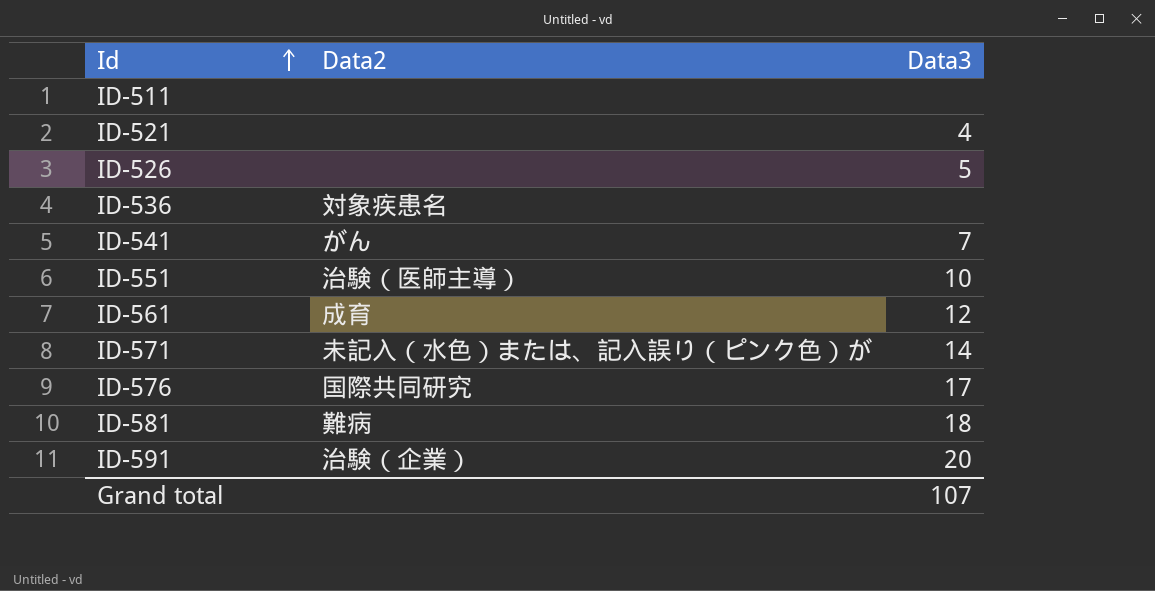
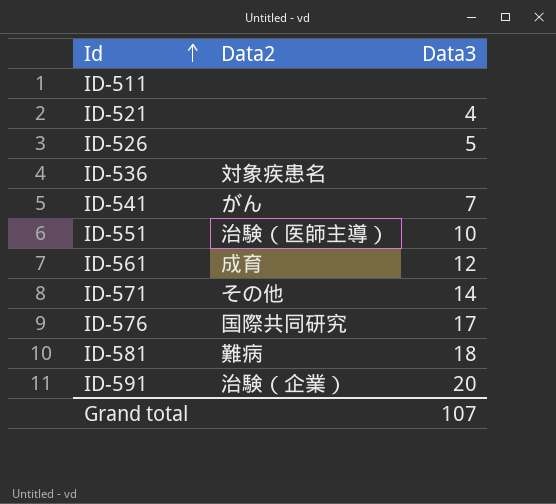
ID-571 | Data2: 未記入（水色）または、記入誤り（ピンク色）が -> その他

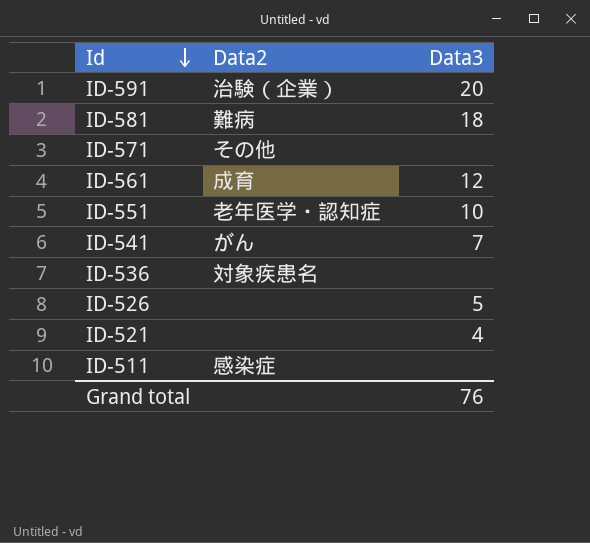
row order: Id ascending -> Id descending
row ID-576: 国際共同研究 | 17 -> none
ID-571 | Data3: 14 -> none
ID-551 | Data2: 治験（医師主導） -> 老年医学・認知症
ID-511 | Data2: none -> 感染症
Grand total | Data3: 107 -> 76

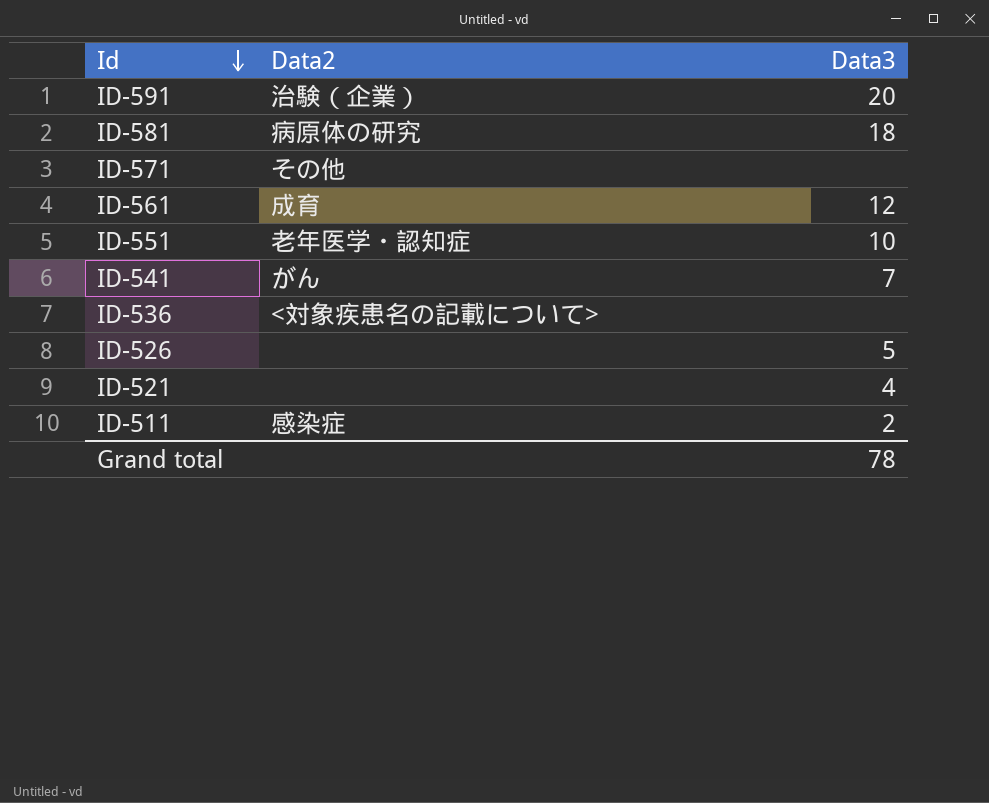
ID-581 | Data2: 難病 -> 病原体の研究
ID-536 | Data2: 対象疾患名 -> <対象疾患名の記載について>
ID-511 | Data3: none -> 2
Grand total | Data3: 76 -> 78

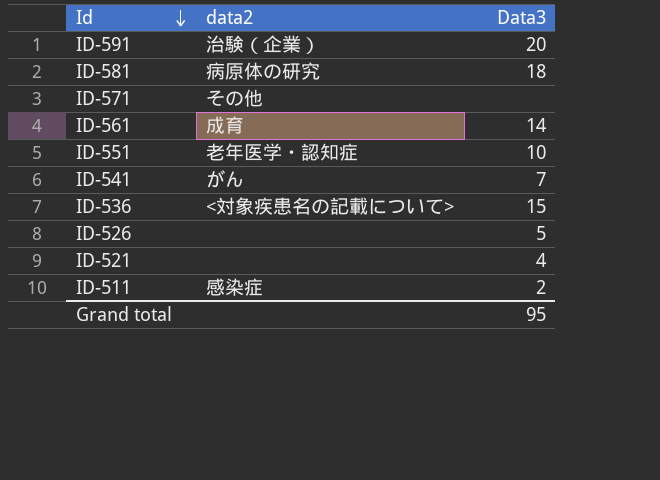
column name: Data2 -> data2
ID-561 | Data3: 12 -> 14
ID-536 | Data3: none -> 15
Grand total | Data3: 78 -> 95

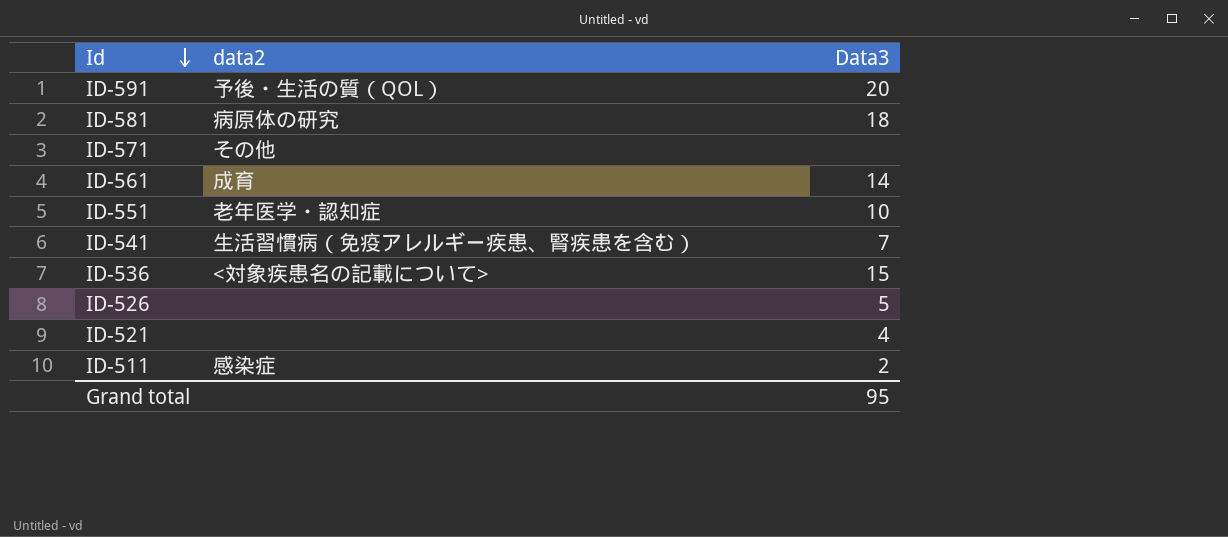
ID-591 | data2: 治験（企業） -> 予後・生活の質（QOL）
ID-541 | data2: がん -> 生活習慣病（免疫アレルギー疾患、腎疾患を含む）

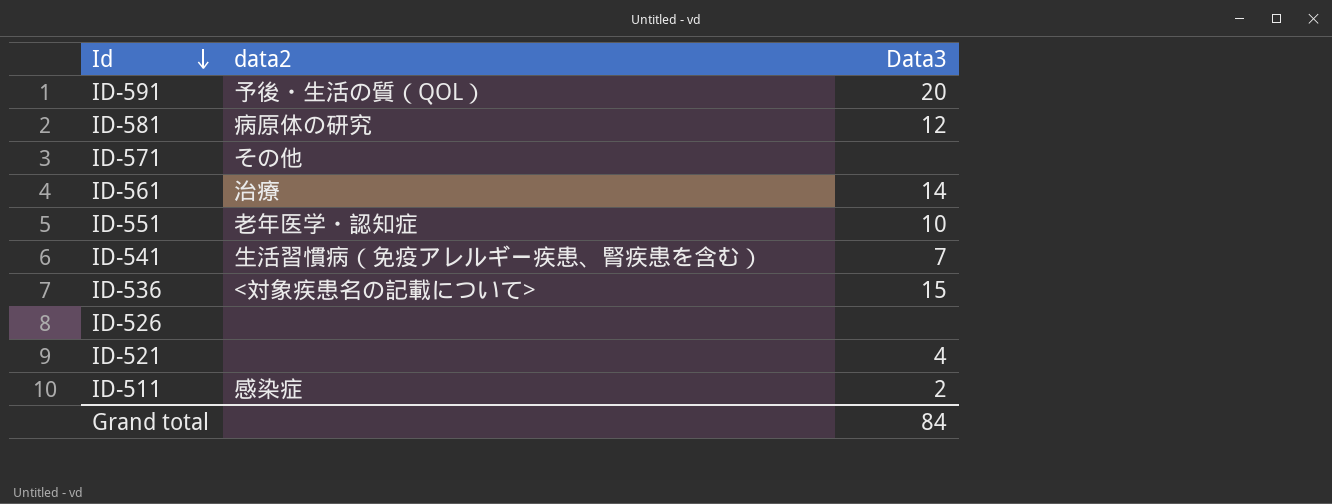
ID-581 | Data3: 18 -> 12
ID-561 | data2: 成育 -> 治療
ID-526 | Data3: 5 -> none
Grand total | Data3: 95 -> 84

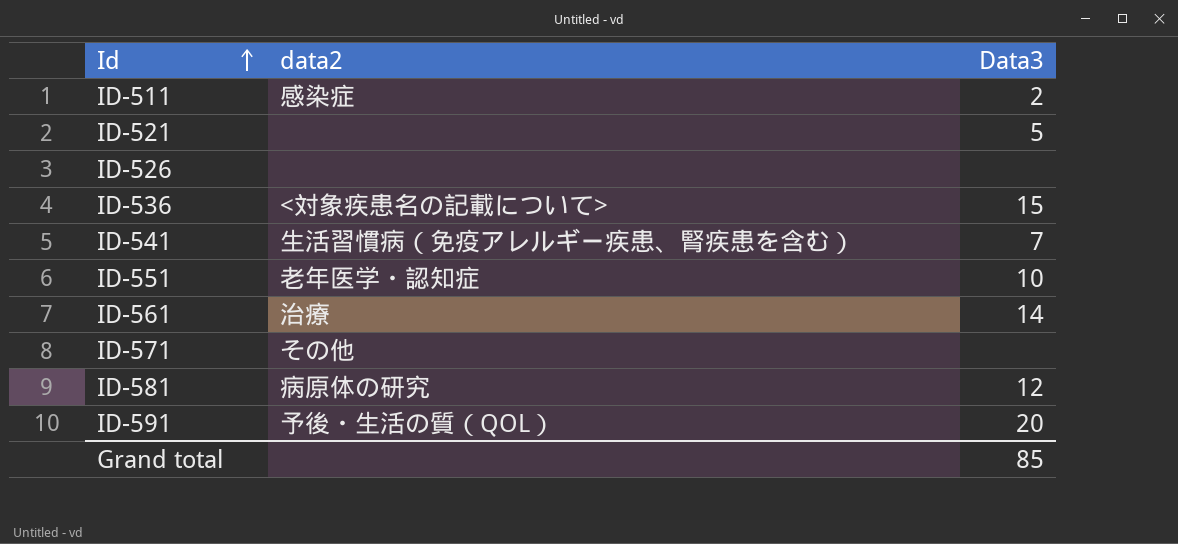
row order: Id descending -> Id ascending
ID-521 | Data3: 4 -> 5
Grand total | Data3: 84 -> 85

